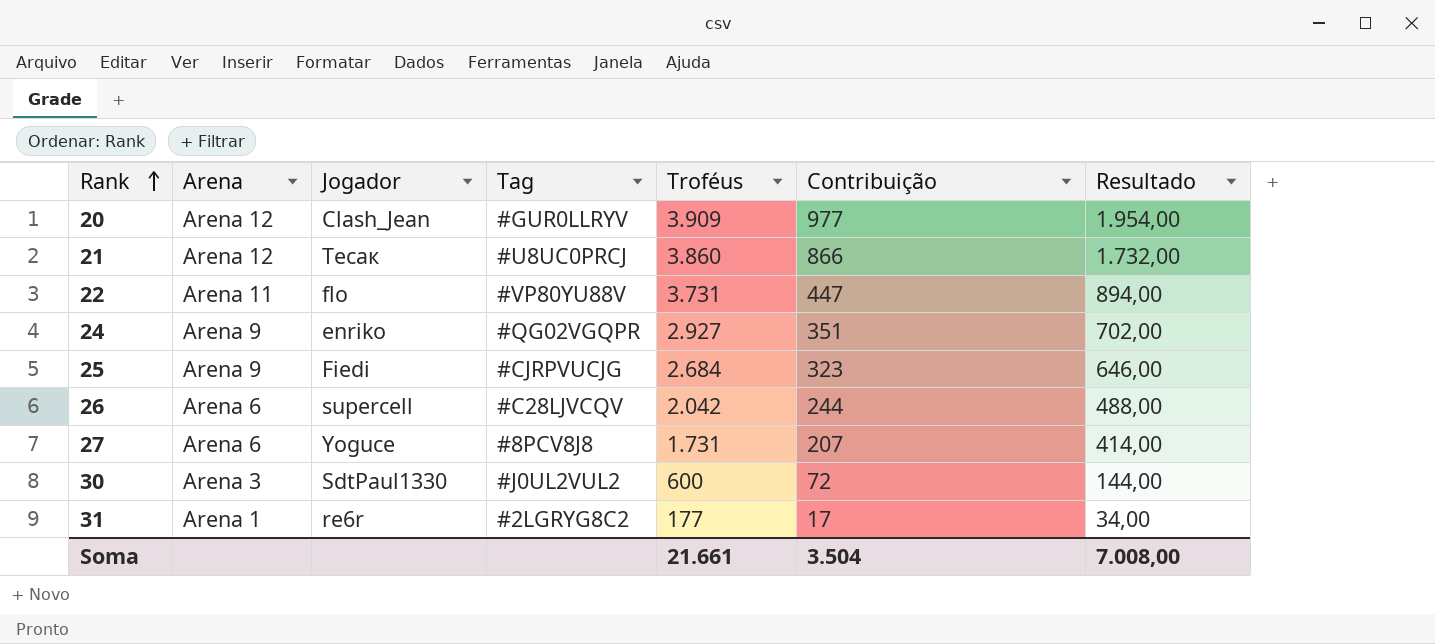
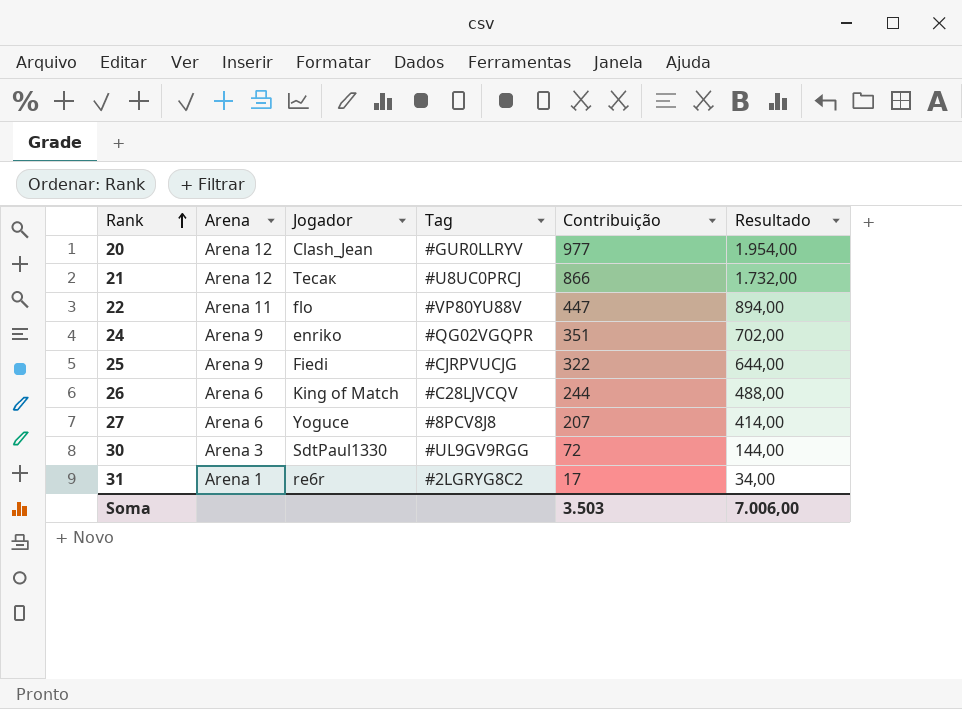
column Troféus | position: 5 -> none
25 | Contribuição: 323 -> 322
25 | Resultado: 646,00 -> 644,00
26 | Jogador: supercell -> King of Match
30 | Tag: #J0UL2VUL2 -> #UL9GV9RGG
Soma | Contribuição: 3.504 -> 3.503
Soma | Resultado: 7.008,00 -> 7.006,00

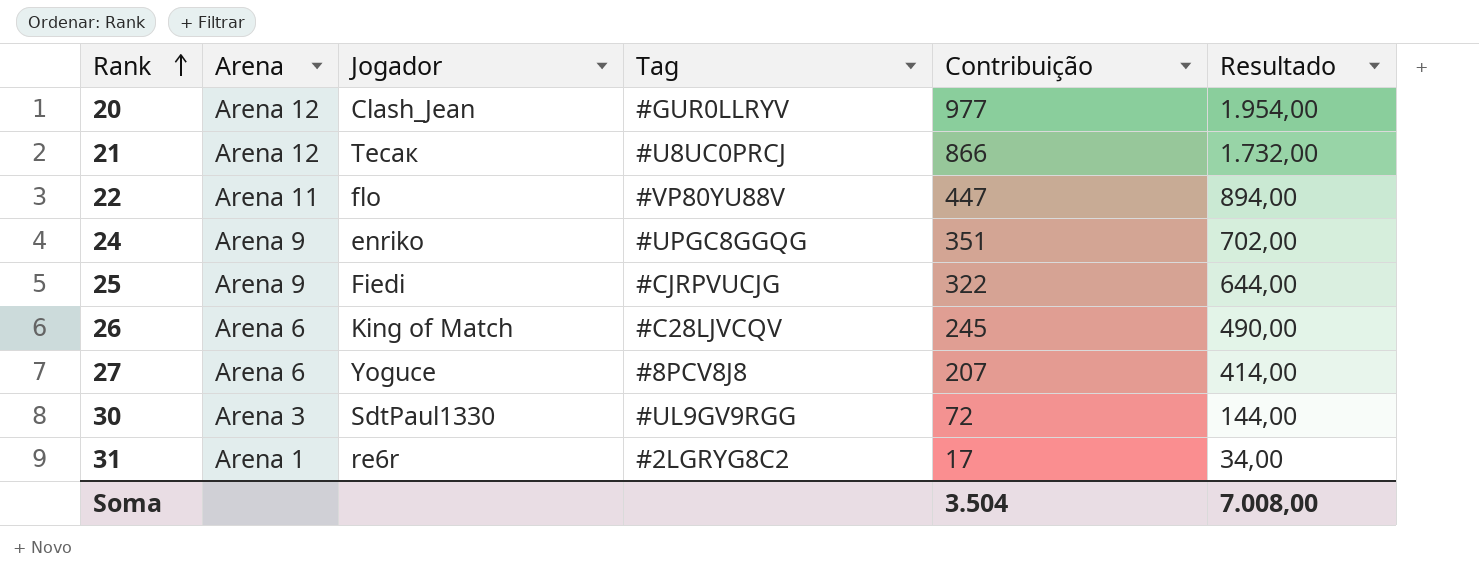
24 | Tag: #QG02VGQPR -> #UPGC8GGQG
26 | Contribuição: 244 -> 245
26 | Resultado: 488,00 -> 490,00
Soma | Contribuição: 3.503 -> 3.504
Soma | Resultado: 7.006,00 -> 7.008,00

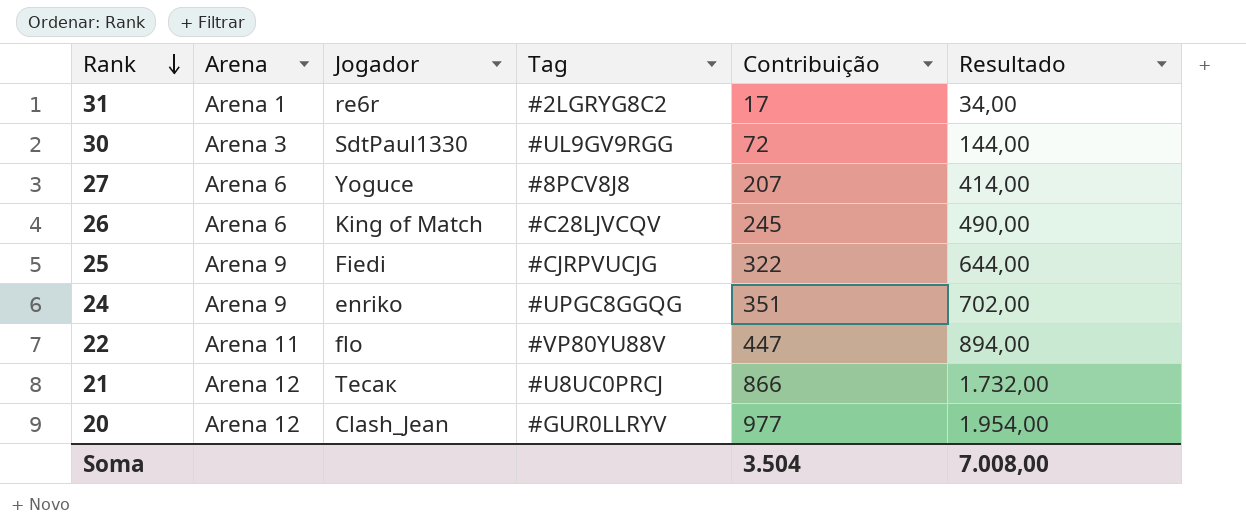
row order: Rank ascending -> Rank descending

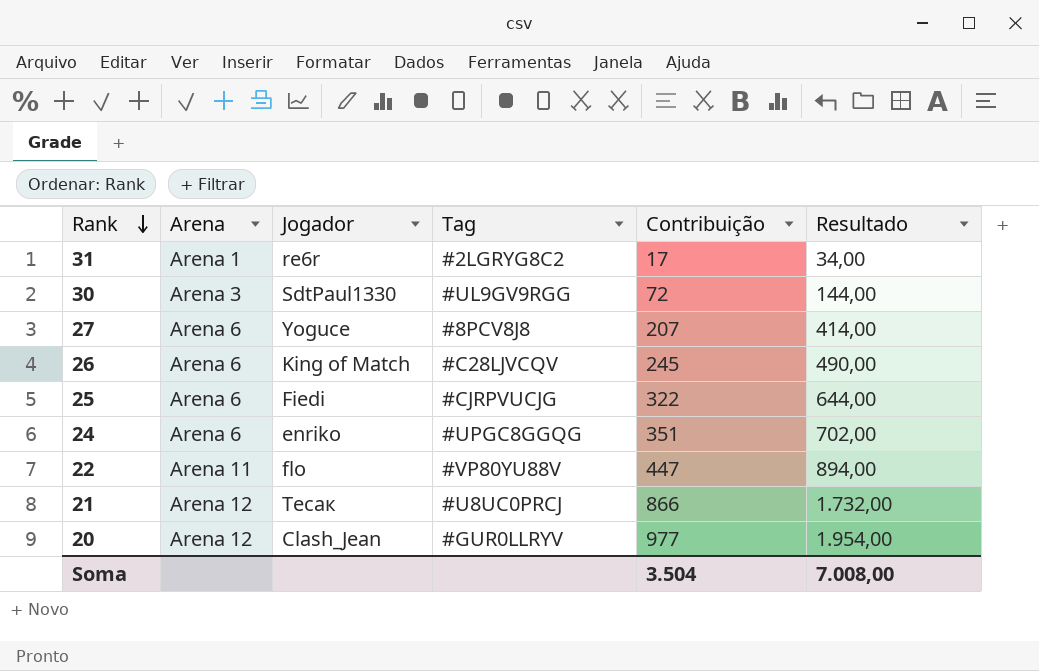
25 | Arena: Arena 9 -> Arena 6
24 | Arena: Arena 9 -> Arena 6

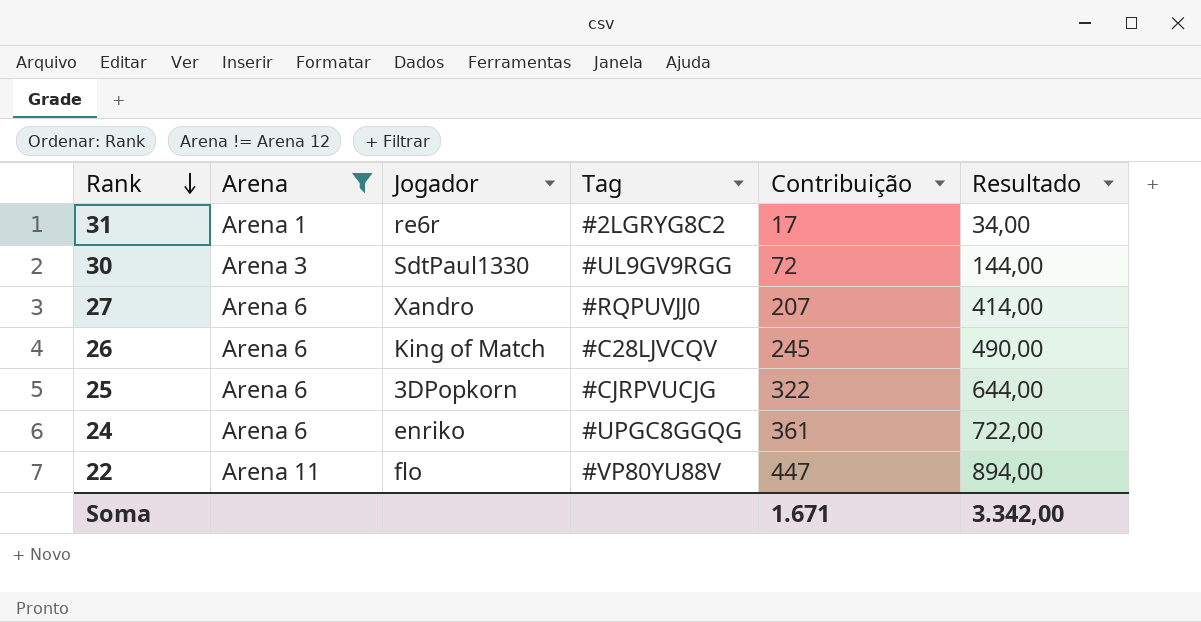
filter: none -> Arena != Arena 12
27 | Jogador: Yoguce -> Xandro
27 | Tag: #8PCV8J8 -> #RQPUVJJ0
25 | Jogador: Fiedi -> 3DPopkorn
24 | Contribuição: 351 -> 361
24 | Resultado: 702,00 -> 722,00
Soma | Contribuição: 3.504 -> 1.671
Soma | Resultado: 7.008,00 -> 3.342,00

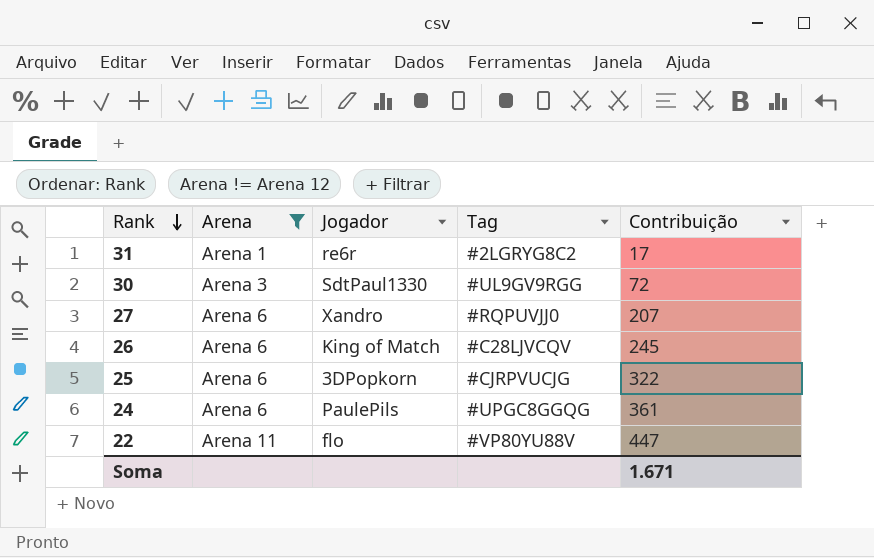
column Resultado | formula: [Contribuição] * 2 -> none
24 | Jogador: enriko -> PaulePils

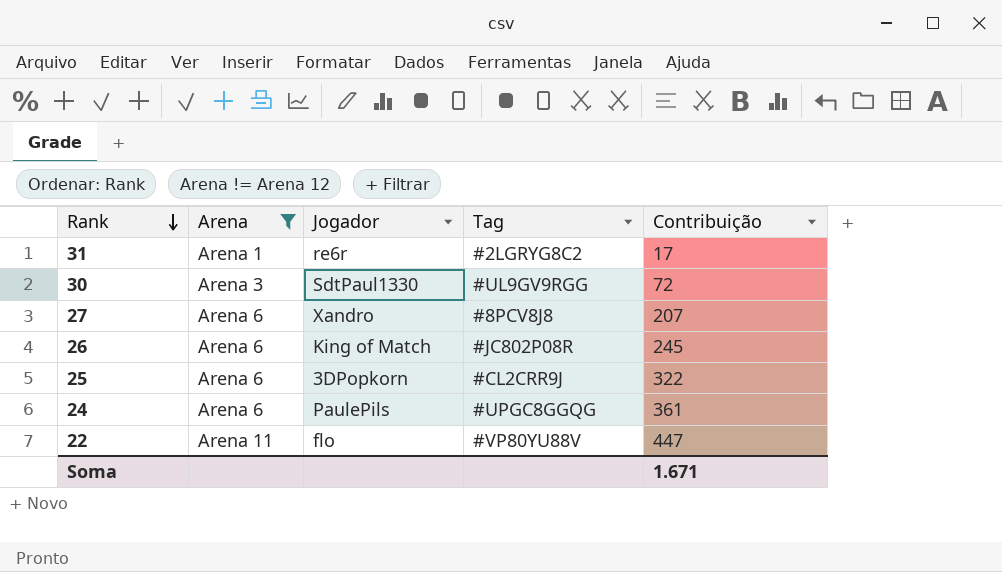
27 | Tag: #RQPUVJJ0 -> #8PCV8J8
26 | Tag: #C28LJVCQV -> #JC802P08R
25 | Tag: #CJRPVUCJG -> #CL2CRR9J

